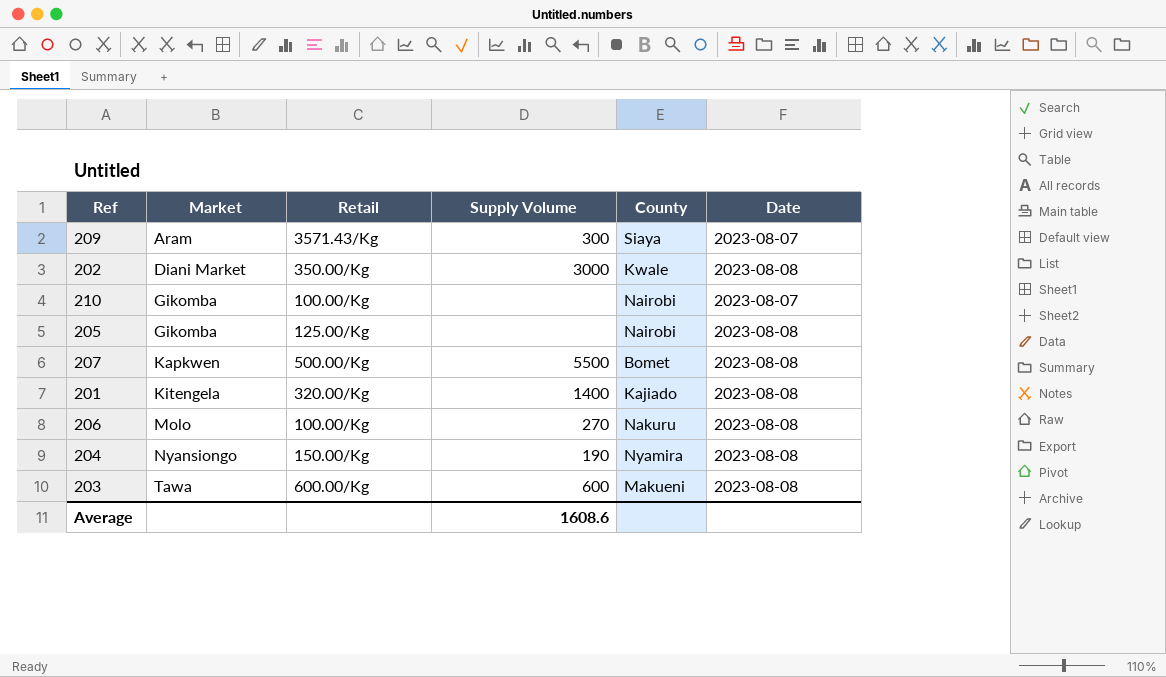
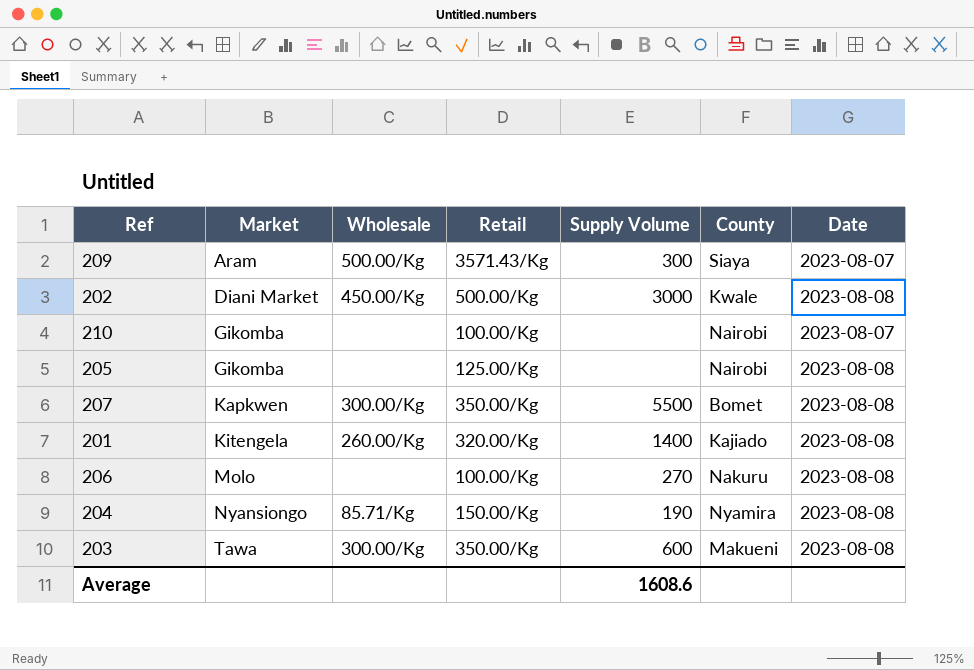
column Wholesale | position: none -> 3
202 | Retail: 350.00/Kg -> 500.00/Kg
207 | Retail: 500.00/Kg -> 350.00/Kg
203 | Retail: 600.00/Kg -> 350.00/Kg

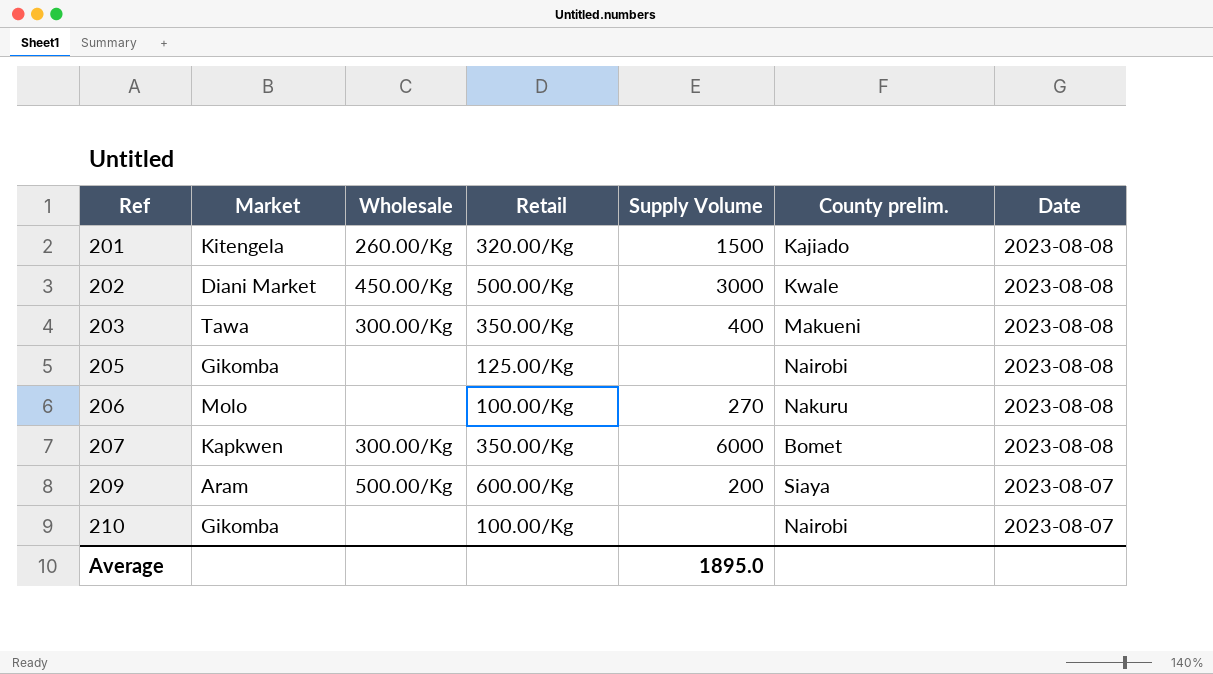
row order: Market ascending -> Ref ascending
column name: County -> County prelim.
row 204: Nyansiongo | 85.71/Kg | 150.00/Kg | 190 | Nyamira | 2023-08-08 -> none
201 | Supply Volume: 1400 -> 1500
203 | Supply Volume: 600 -> 400
207 | Supply Volume: 5500 -> 6000
209 | Retail: 3571.43/Kg -> 600.00/Kg
209 | Supply Volume: 300 -> 200
Average | Supply Volume: 1608.6 -> 1895.0

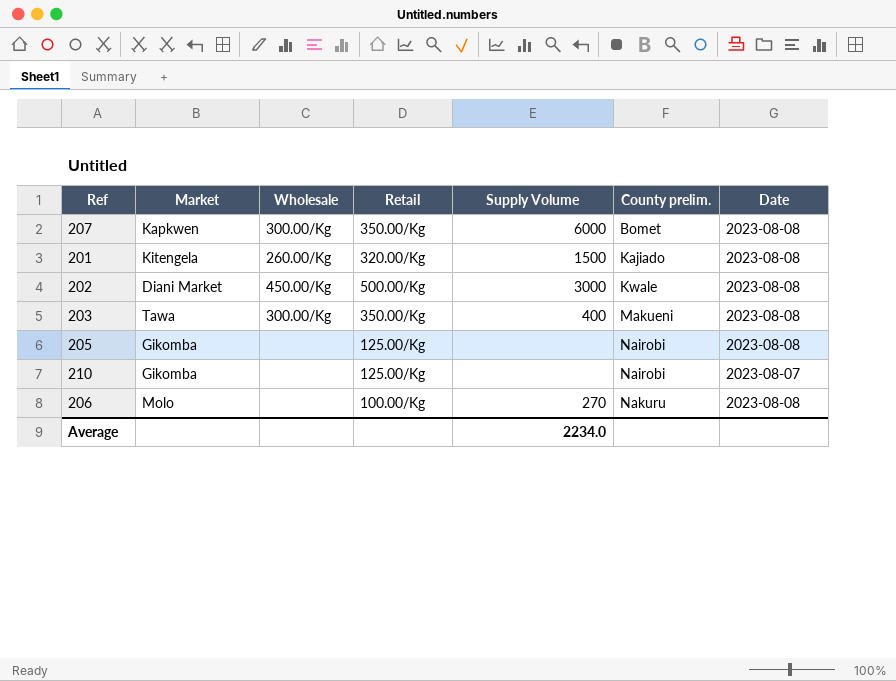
row order: Ref ascending -> County prelim. ascending
row 209: Aram | 500.00/Kg | 600.00/Kg | 200 | Siaya | 2023-08-07 -> none
210 | Retail: 100.00/Kg -> 125.00/Kg
Average | Supply Volume: 1895.0 -> 2234.0

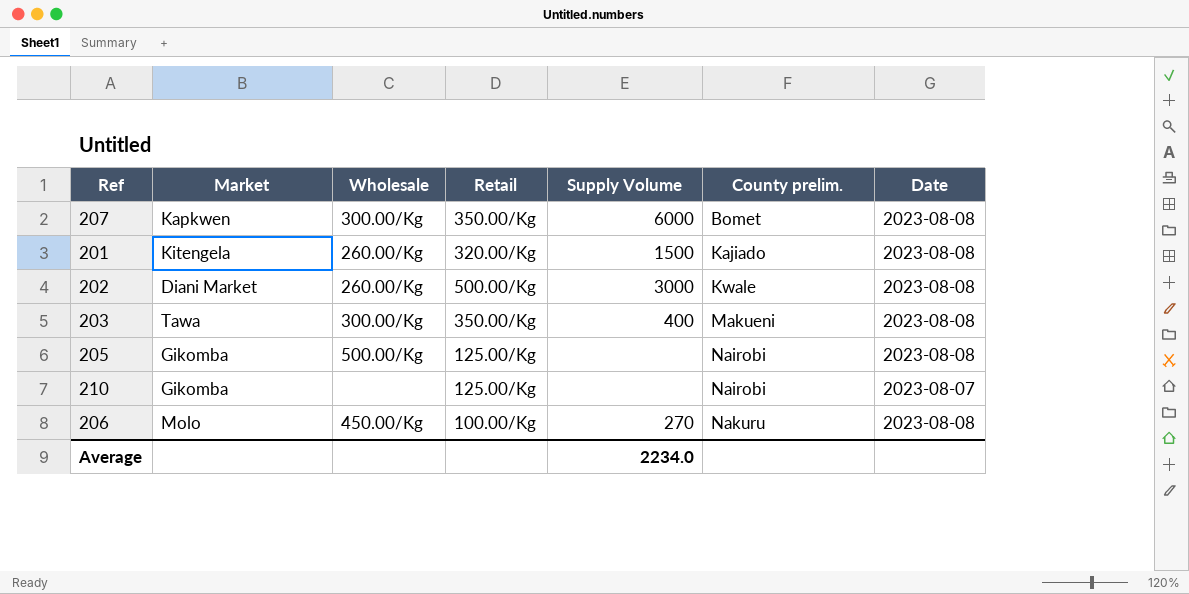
202 | Wholesale: 450.00/Kg -> 260.00/Kg
205 | Wholesale: none -> 500.00/Kg
206 | Wholesale: none -> 450.00/Kg

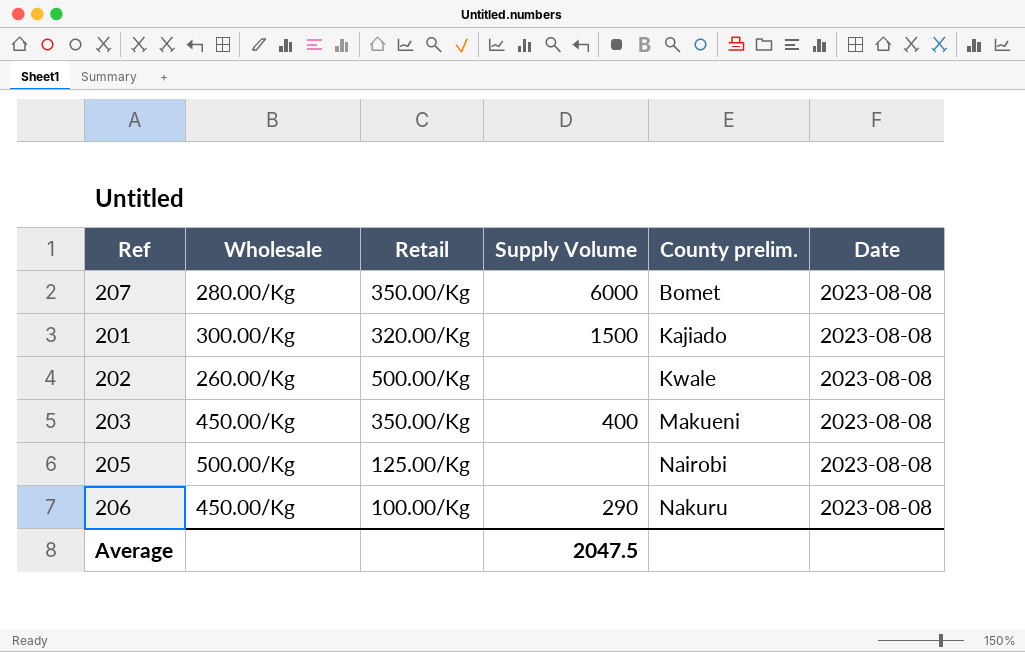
column Market | position: 2 -> none
row 210: Gikomba | none | 125.00/Kg | none | Nairobi | 2023-08-07 -> none
207 | Wholesale: 300.00/Kg -> 280.00/Kg
201 | Wholesale: 260.00/Kg -> 300.00/Kg
202 | Supply Volume: 3000 -> none
203 | Wholesale: 300.00/Kg -> 450.00/Kg
206 | Supply Volume: 270 -> 290
Average | Supply Volume: 2234.0 -> 2047.5

